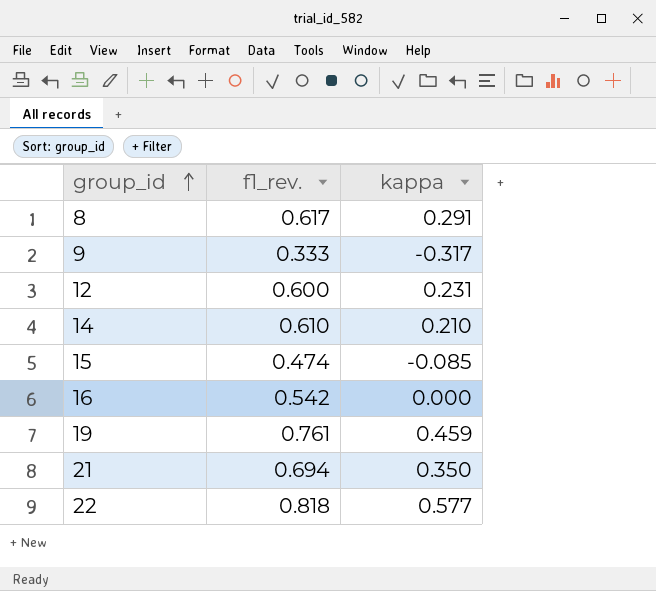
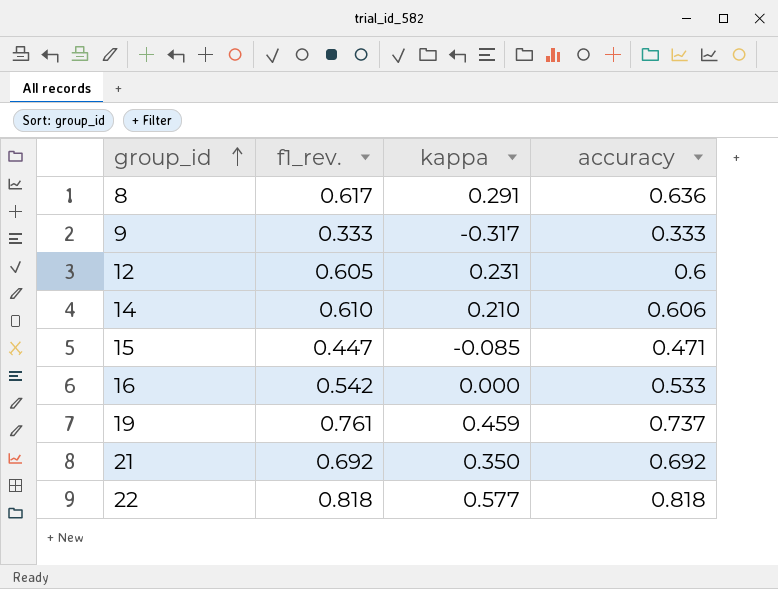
column accuracy | position: none -> 4
12 | f1_rev.: 0.600 -> 0.605
15 | f1_rev.: 0.474 -> 0.447
21 | f1_rev.: 0.694 -> 0.692

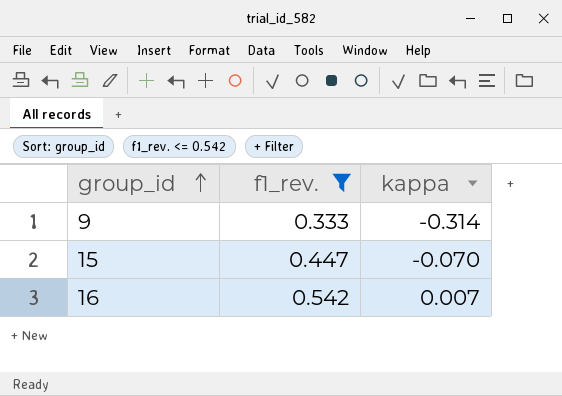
filter: none -> f1_rev. <= 0.542
column accuracy | position: 4 -> none
9 | kappa: -0.317 -> -0.314
15 | kappa: -0.085 -> -0.070
16 | kappa: 0.000 -> 0.007

